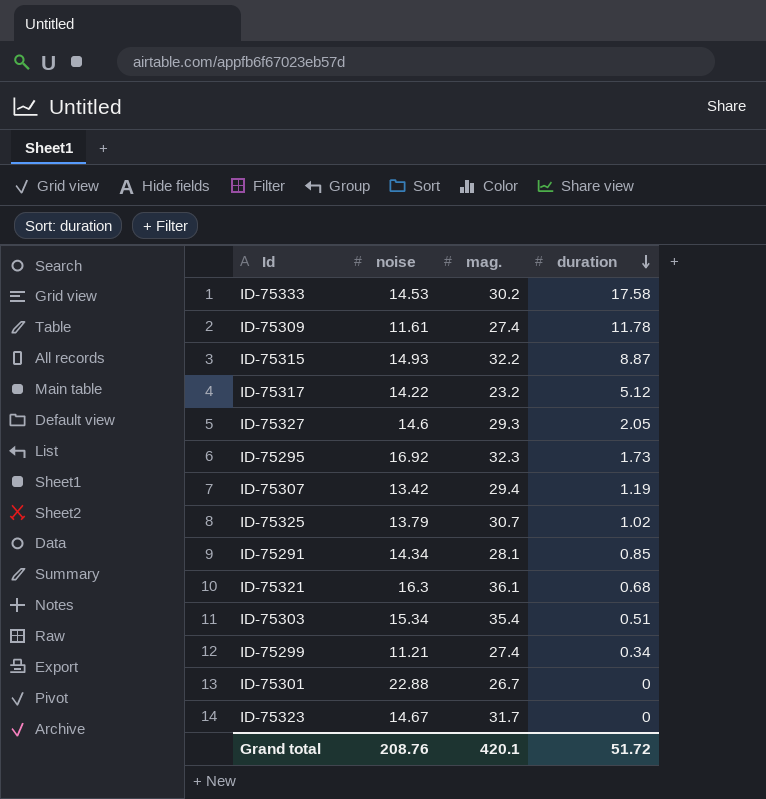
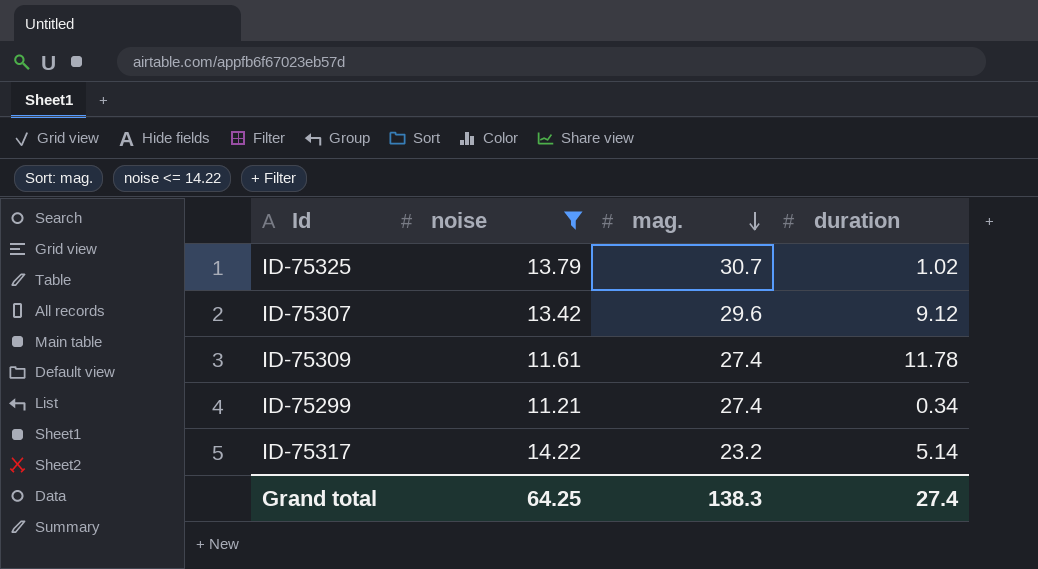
filter: none -> noise <= 14.22
row order: duration descending -> mag. descending
ID-75307 | mag.: 29.4 -> 29.6
ID-75307 | duration: 1.19 -> 9.12
ID-75317 | duration: 5.12 -> 5.14
Grand total | noise: 208.76 -> 64.25
Grand total | mag.: 420.1 -> 138.3
Grand total | duration: 51.72 -> 27.4

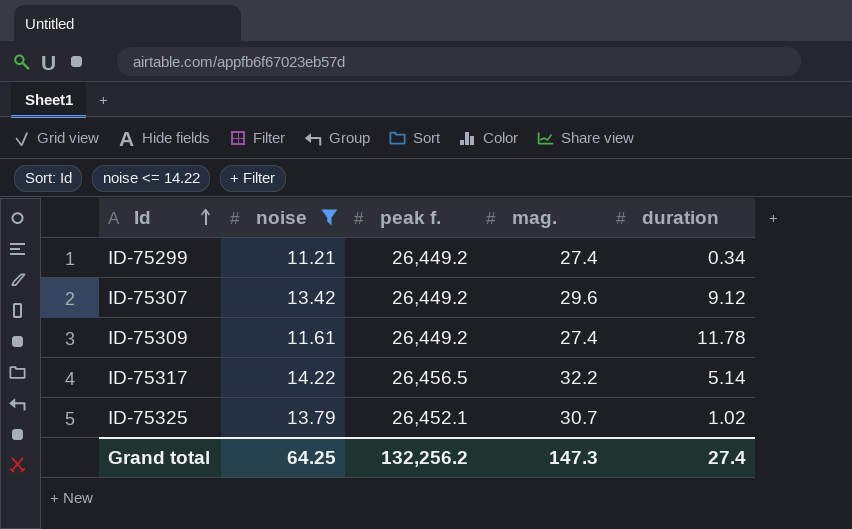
row order: mag. descending -> Id ascending
column peak f. | position: none -> 3
ID-75317 | mag.: 23.2 -> 32.2
Grand total | mag.: 138.3 -> 147.3

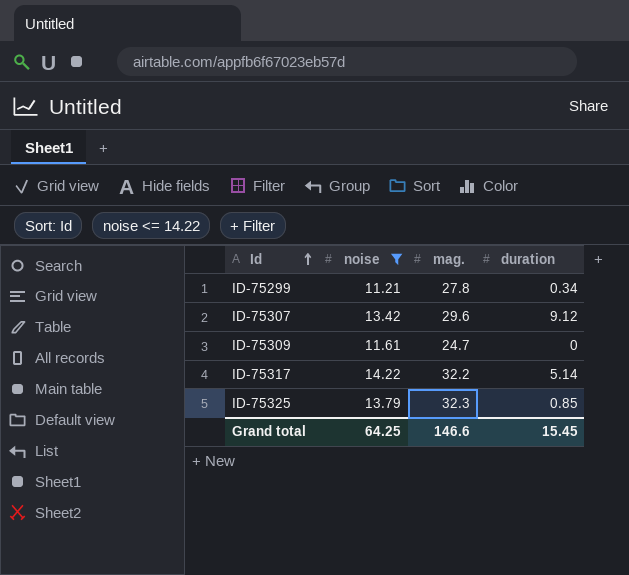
column peak f. | position: 3 -> none
ID-75299 | mag.: 27.4 -> 27.8
ID-75309 | mag.: 27.4 -> 24.7
ID-75309 | duration: 11.78 -> 0
ID-75325 | mag.: 30.7 -> 32.3
ID-75325 | duration: 1.02 -> 0.85
Grand total | mag.: 147.3 -> 146.6
Grand total | duration: 27.4 -> 15.45

